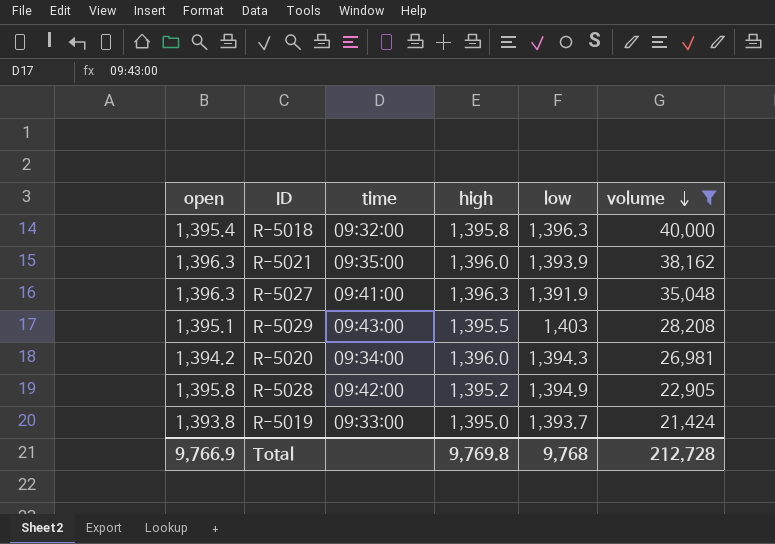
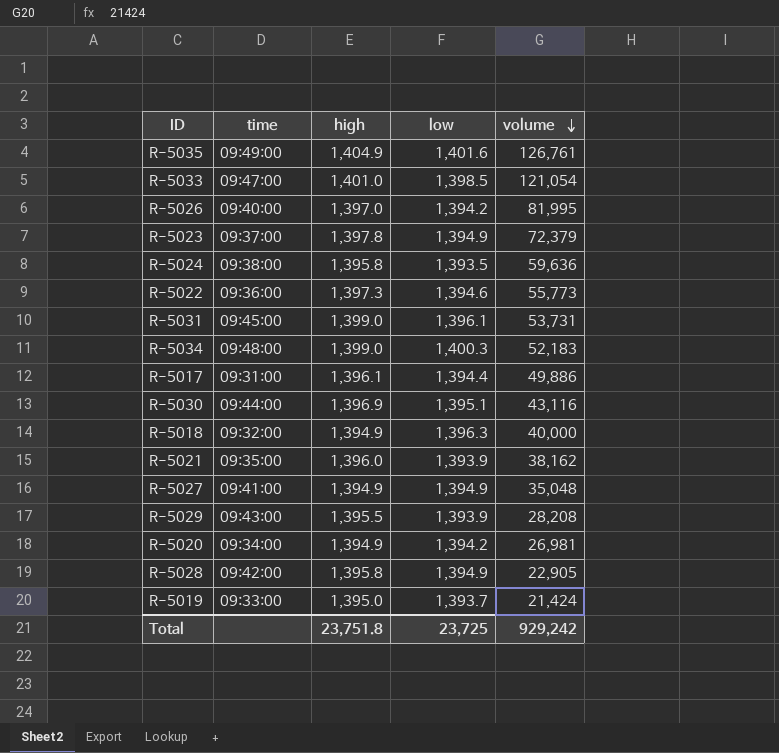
filter: volume <= 40,000 -> none
column open | position: 1 -> none
R-5018 | high: 1,395.8 -> 1,394.9
R-5027 | high: 1,396.3 -> 1,394.9
R-5027 | low: 1,391.9 -> 1,394.9
R-5029 | low: 1,403 -> 1,393.9
R-5020 | high: 1,396.0 -> 1,394.9
R-5020 | low: 1,394.3 -> 1,394.2
R-5028 | high: 1,395.2 -> 1,395.8
Total | high: 9,769.8 -> 23,751.8
Total | low: 9,768 -> 23,725
Total | volume: 212,728 -> 929,242

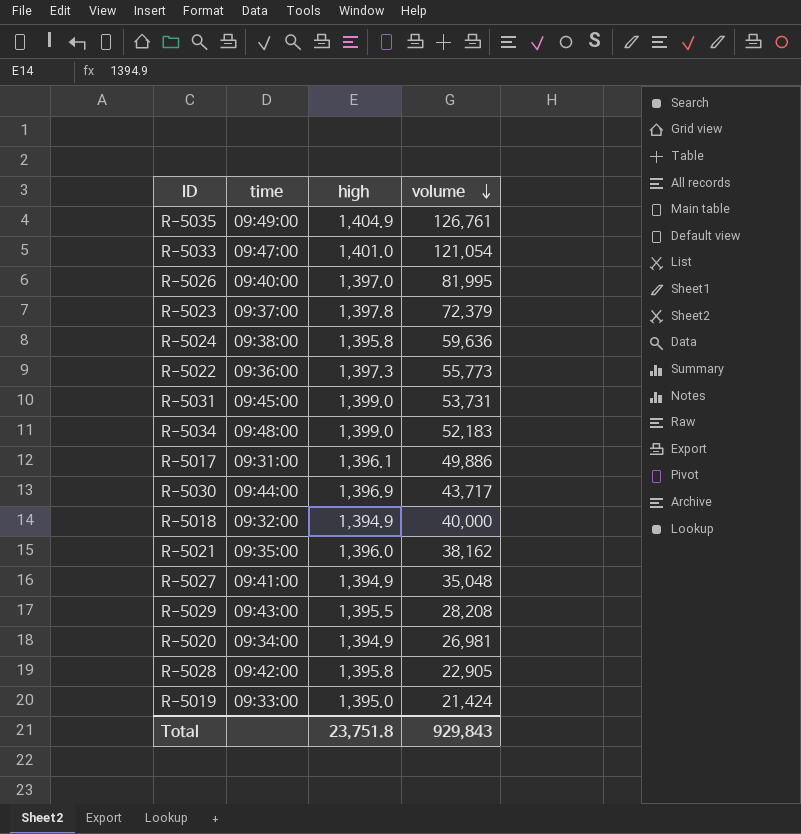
column low | position: 4 -> none
R-5030 | volume: 43,116 -> 43,717
Total | volume: 929,242 -> 929,843

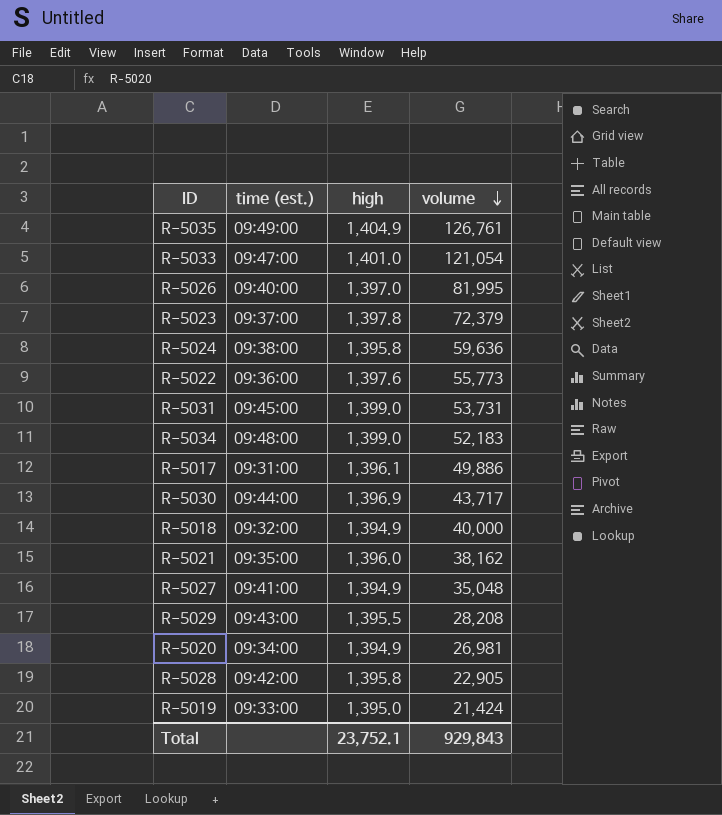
column name: time -> time (est.)
R-5022 | high: 1,397.3 -> 1,397.6
Total | high: 23,751.8 -> 23,752.1

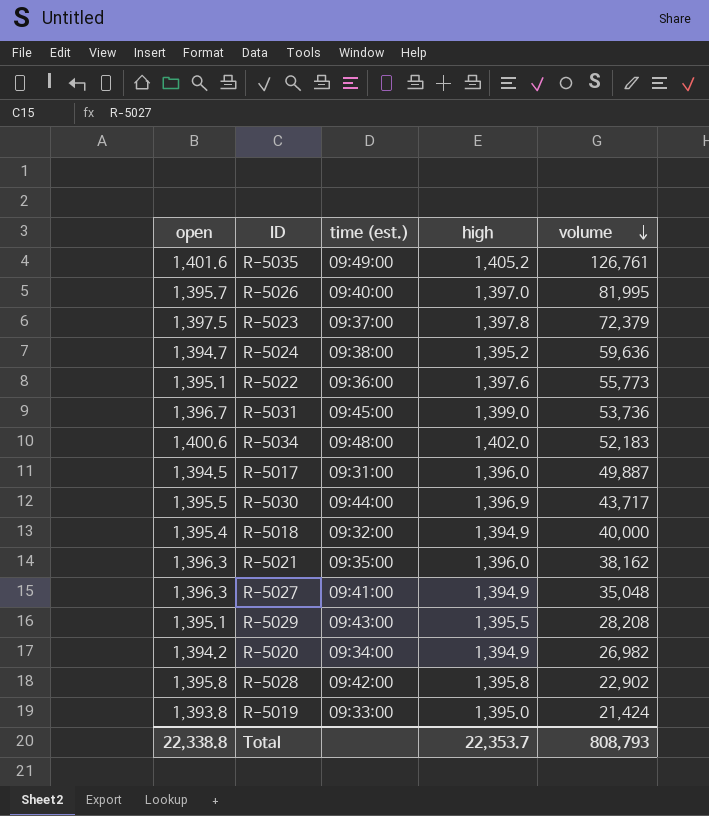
column open | position: none -> 1
row R-5033: 09:47:00 | 1,401.0 | 121,054 -> none
R-5035 | high: 1,404.9 -> 1,405.2
R-5024 | high: 1,395.8 -> 1,395.2
R-5031 | volume: 53,731 -> 53,736
R-5034 | high: 1,399.0 -> 1,402.0
R-5017 | high: 1,396.1 -> 1,396.0
R-5017 | volume: 49,886 -> 49,887
R-5020 | volume: 26,981 -> 26,982
R-5028 | volume: 22,905 -> 22,902
Total | high: 23,752.1 -> 22,353.7
Total | volume: 929,843 -> 808,793

